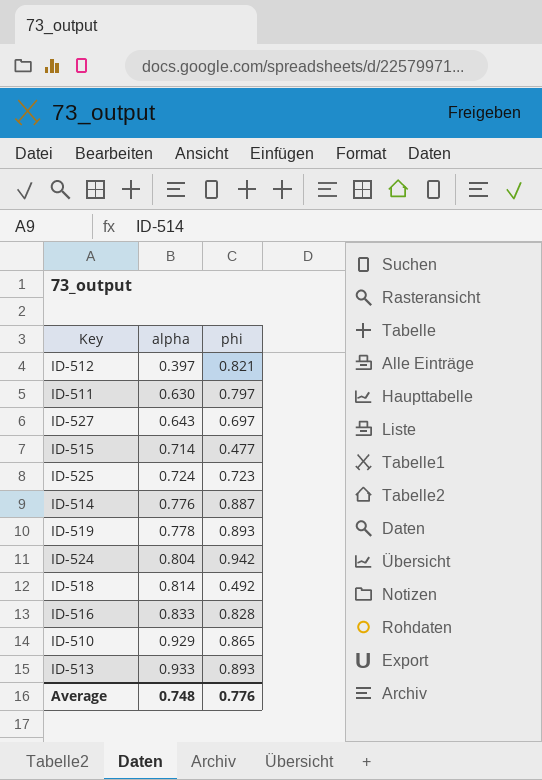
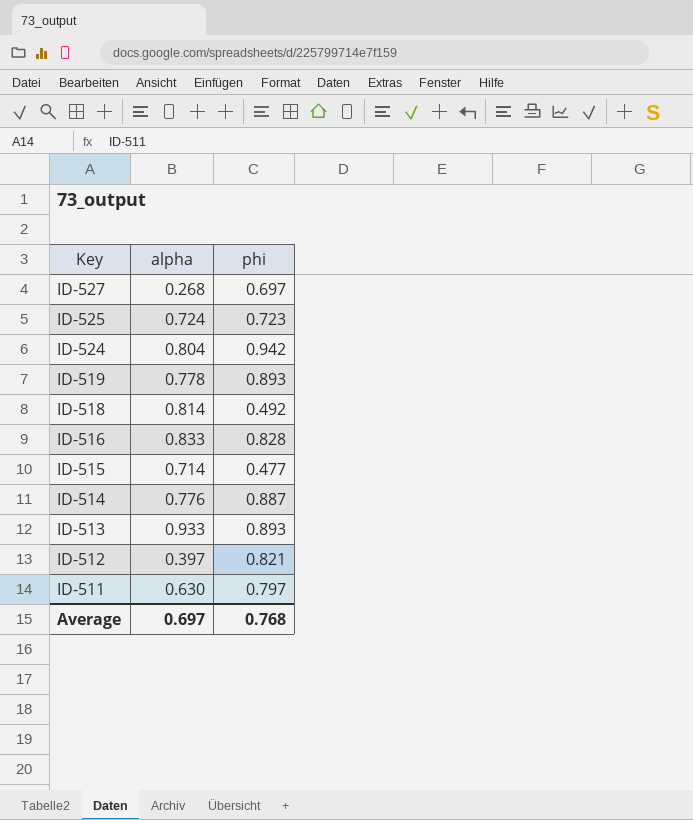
row order: alpha ascending -> Key descending
row ID-510: 0.929 | 0.865 -> none
ID-527 | alpha: 0.643 -> 0.268
Average | alpha: 0.748 -> 0.697
Average | phi: 0.776 -> 0.768

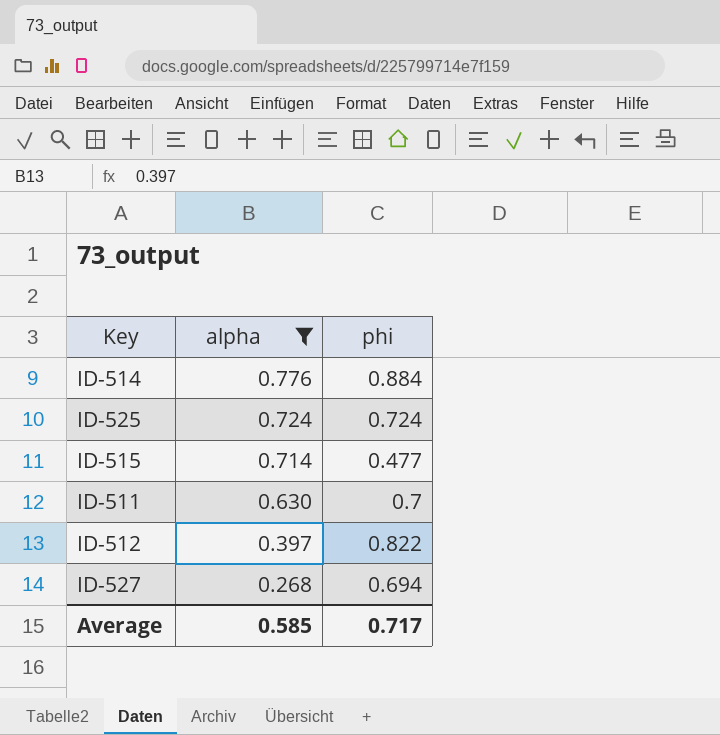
filter: none -> alpha <= 0.776
row order: Key descending -> alpha descending
ID-514 | phi: 0.887 -> 0.884
ID-525 | phi: 0.723 -> 0.724
ID-511 | phi: 0.797 -> 0.7
ID-512 | phi: 0.821 -> 0.822
ID-527 | phi: 0.697 -> 0.694
Average | alpha: 0.697 -> 0.585
Average | phi: 0.768 -> 0.717

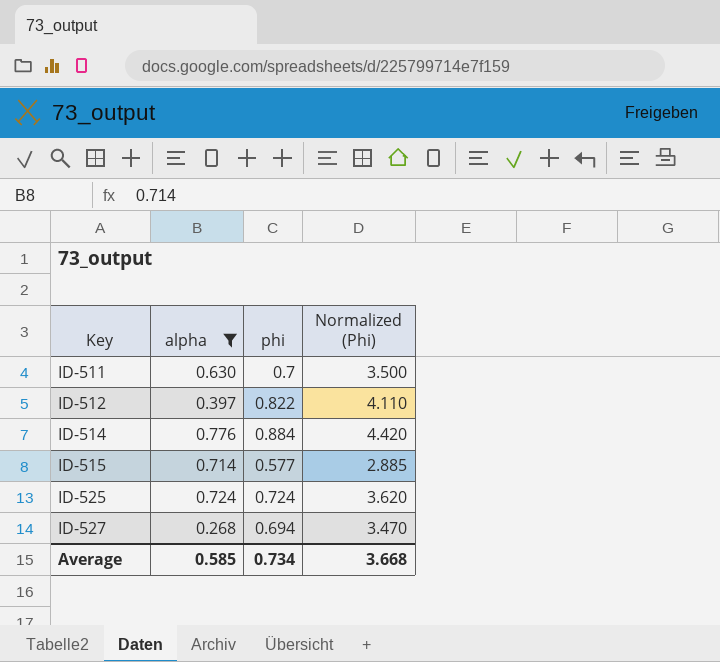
row order: alpha descending -> Key ascending
column Normalized (Phi) | formula: none -> [phi] * 5
ID-515 | phi: 0.477 -> 0.577
Average | phi: 0.717 -> 0.734

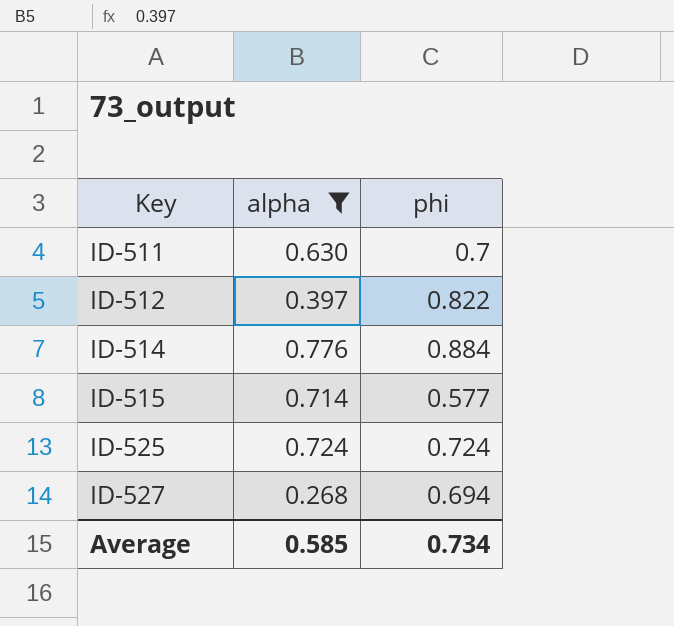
column Normalized (Phi) | formula: [phi] * 5 -> none

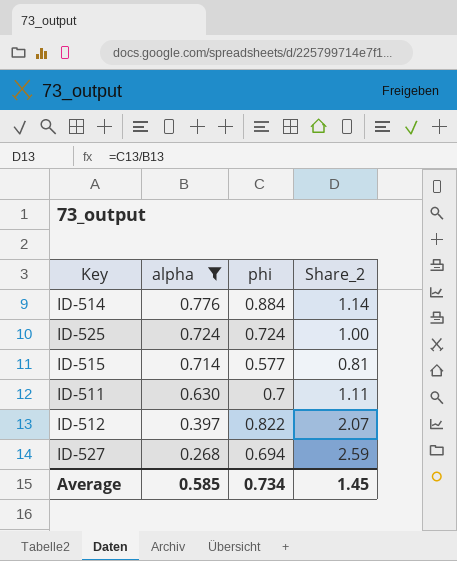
row order: Key ascending -> alpha descending
column Share_2 | formula: none -> [phi] / [alpha]

